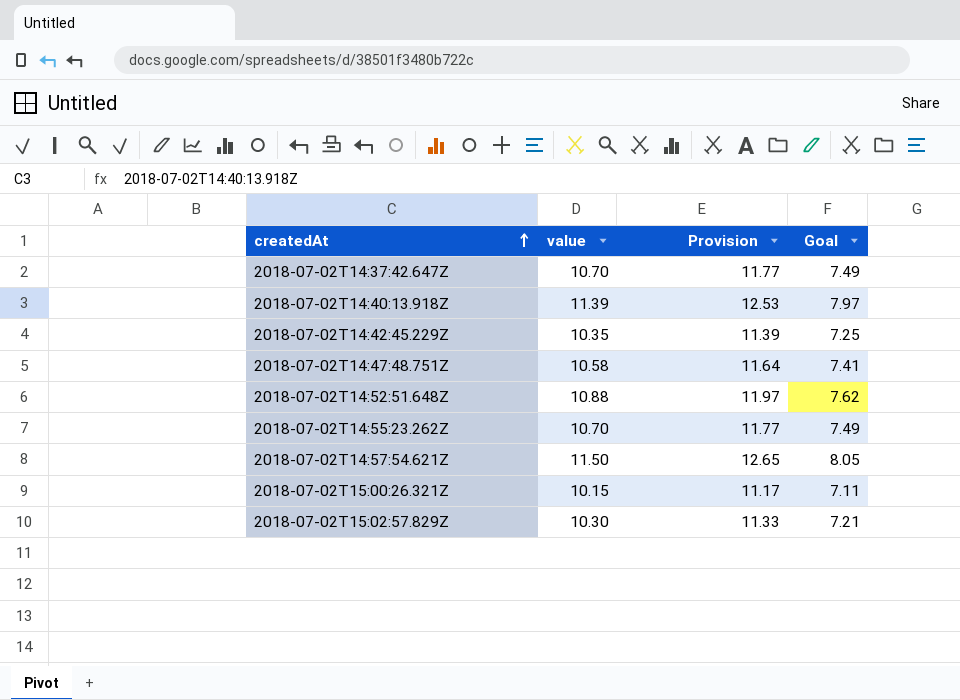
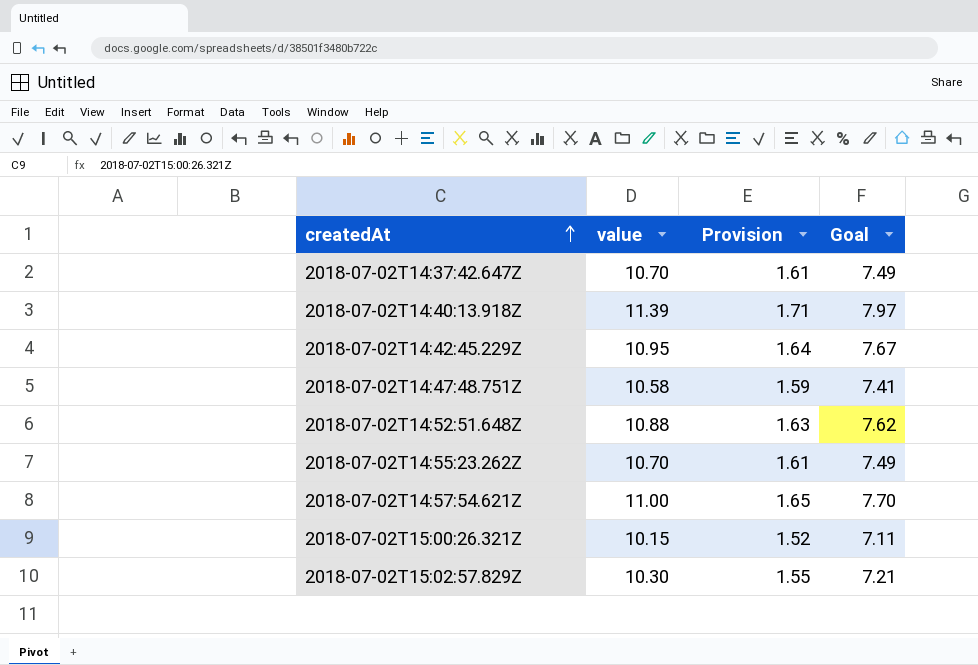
column Provision | formula: [value] * 1.1 -> [value] * 0.15
2018-07-02T14:42:45.229Z | value: 10.35 -> 10.95
2018-07-02T14:42:45.229Z | Goal: 7.25 -> 7.67
2018-07-02T14:57:54.621Z | value: 11.50 -> 11.00
2018-07-02T14:57:54.621Z | Goal: 8.05 -> 7.70

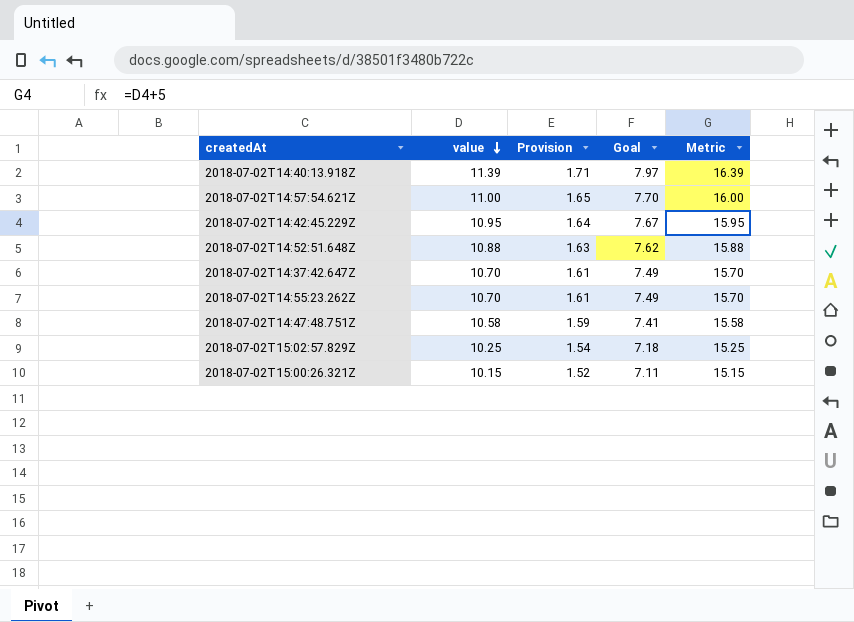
row order: createdAt ascending -> value descending
column Metric | formula: none -> [value] + 5
2018-07-02T15:02:57.829Z | value: 10.30 -> 10.25
2018-07-02T15:02:57.829Z | Provision: 1.55 -> 1.54
2018-07-02T15:02:57.829Z | Goal: 7.21 -> 7.18

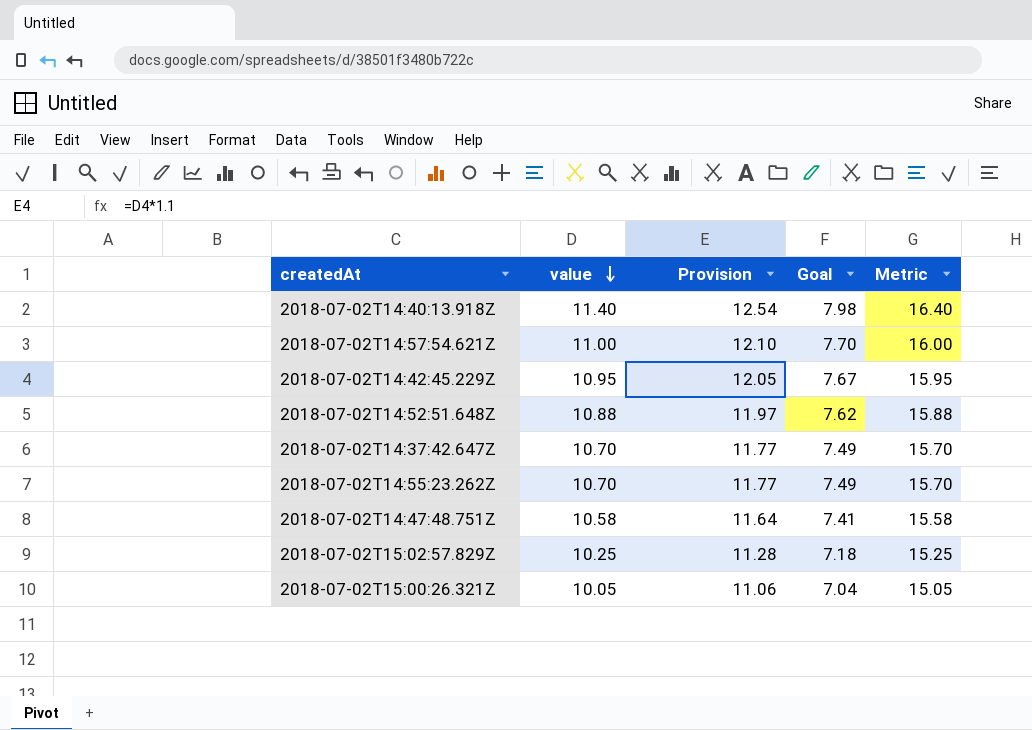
column Provision | formula: [value] * 0.15 -> [value] * 1.1
2018-07-02T14:40:13.918Z | value: 11.39 -> 11.40
2018-07-02T14:40:13.918Z | Goal: 7.97 -> 7.98
2018-07-02T14:40:13.918Z | Metric: 16.39 -> 16.40
2018-07-02T15:00:26.321Z | value: 10.15 -> 10.05
2018-07-02T15:00:26.321Z | Goal: 7.11 -> 7.04
2018-07-02T15:00:26.321Z | Metric: 15.15 -> 15.05

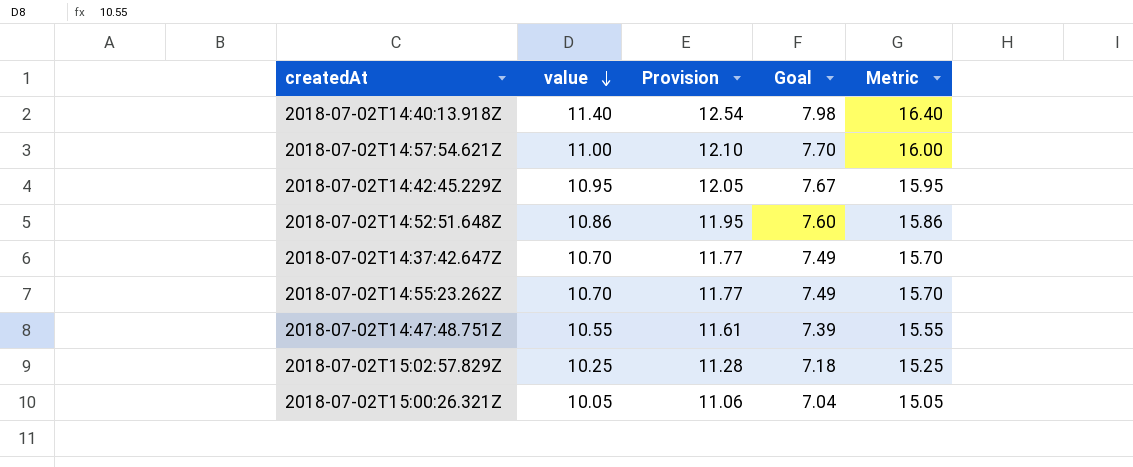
2018-07-02T14:52:51.648Z | value: 10.88 -> 10.86
2018-07-02T14:52:51.648Z | Provision: 11.97 -> 11.95
2018-07-02T14:52:51.648Z | Goal: 7.62 -> 7.60
2018-07-02T14:52:51.648Z | Metric: 15.88 -> 15.86
2018-07-02T14:47:48.751Z | value: 10.58 -> 10.55
2018-07-02T14:47:48.751Z | Provision: 11.64 -> 11.61
2018-07-02T14:47:48.751Z | Goal: 7.41 -> 7.39
2018-07-02T14:47:48.751Z | Metric: 15.58 -> 15.55

